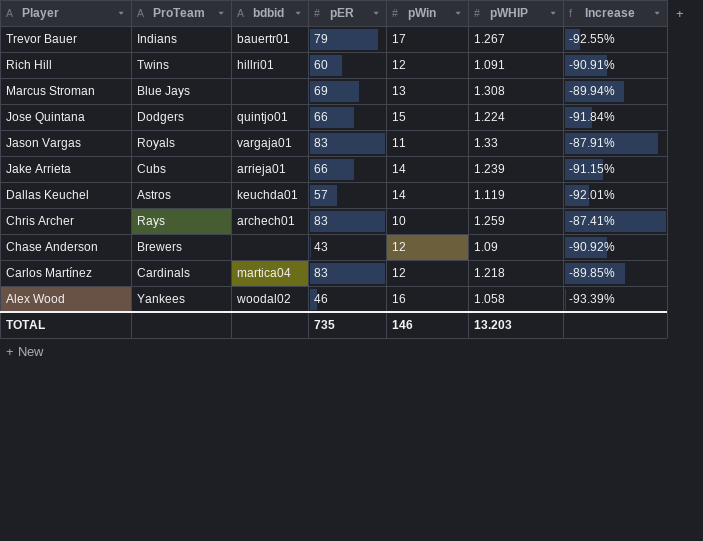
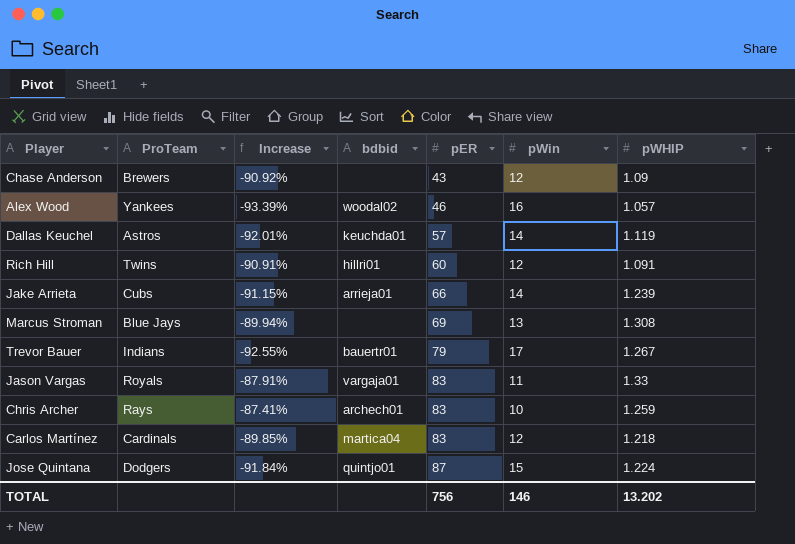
row order: Player descending -> pER ascending
column Increase | position: 7 -> 3
Alex Wood | pWHIP: 1.058 -> 1.057
Jose Quintana | pER: 66 -> 87
TOTAL | pER: 735 -> 756
TOTAL | pWHIP: 13.203 -> 13.202

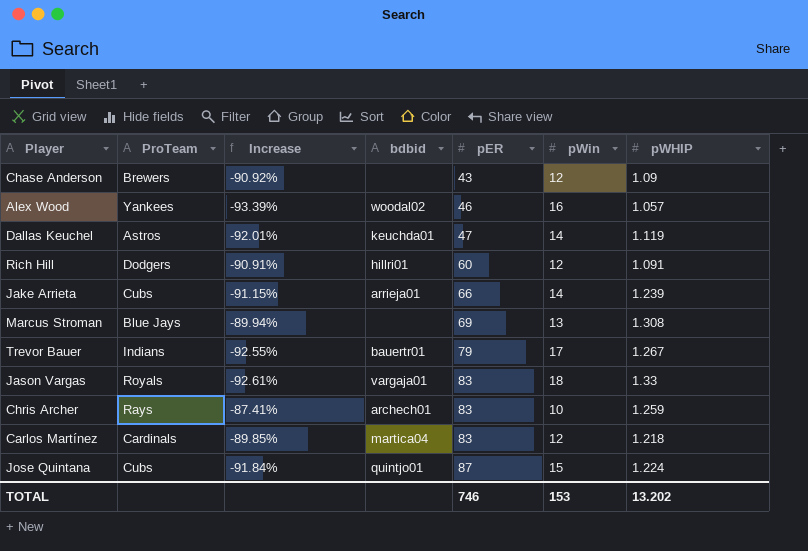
Dallas Keuchel | pER: 57 -> 47
Rich Hill | ProTeam: Twins -> Dodgers
Jason Vargas | Increase: -87.91% -> -92.61%
Jason Vargas | pWin: 11 -> 18
Jose Quintana | ProTeam: Dodgers -> Cubs
TOTAL | pER: 756 -> 746
TOTAL | pWin: 146 -> 153

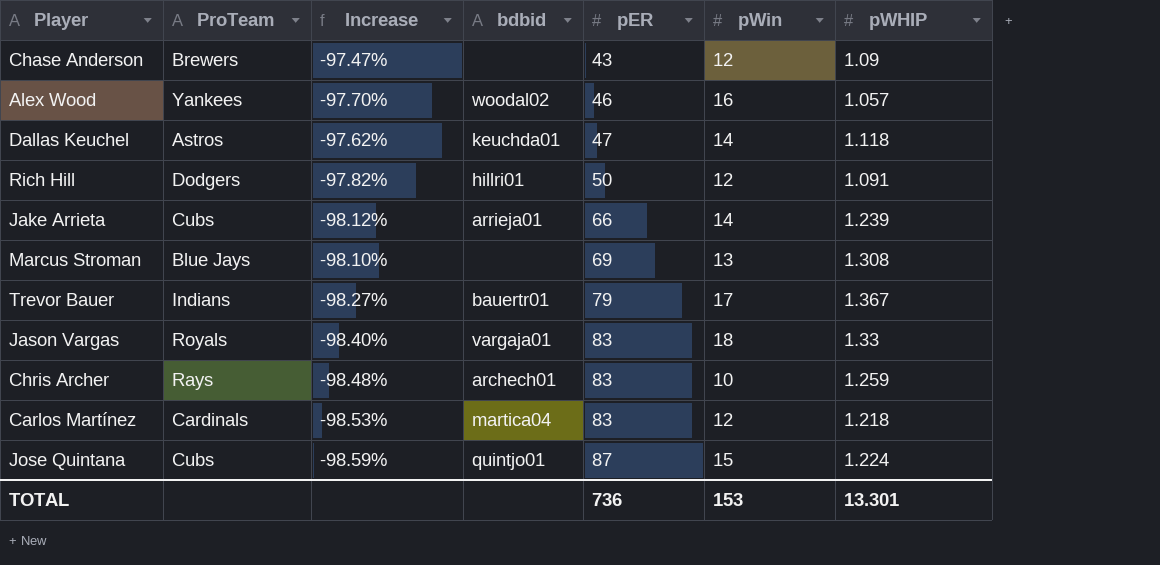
column Increase | formula: ([pWHIP] - [pWin]) / [pWin] -> ([pWHIP] - [pER]) / [pER]
Dallas Keuchel | pWHIP: 1.119 -> 1.118
Rich Hill | pER: 60 -> 50
Trevor Bauer | pWHIP: 1.267 -> 1.367
TOTAL | pER: 746 -> 736
TOTAL | pWHIP: 13.202 -> 13.301

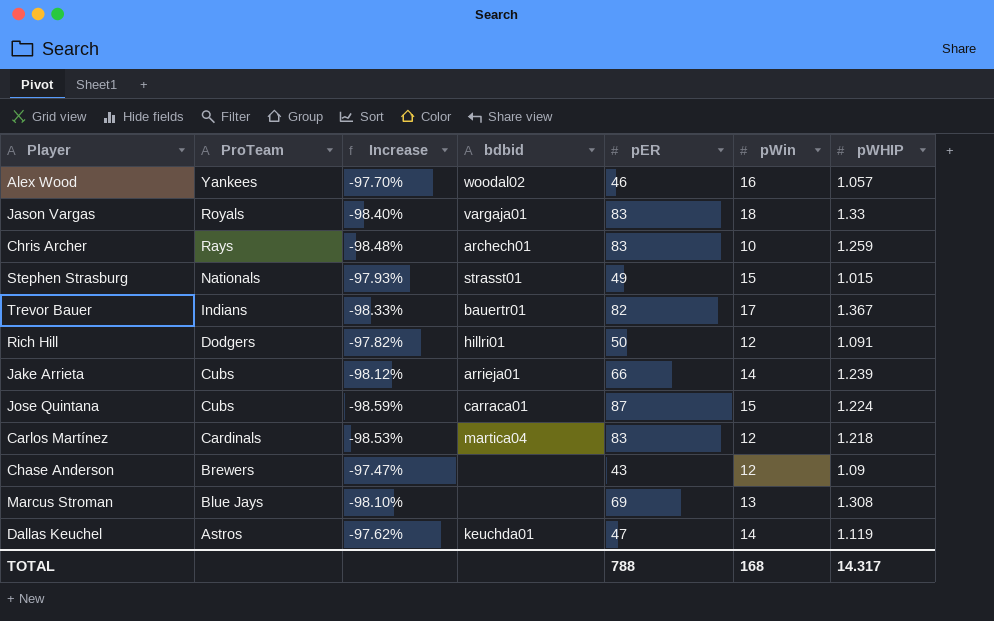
row order: pER ascending -> ProTeam descending
row Stephen Strasburg: none -> Nationals | -97.93% | strasst01 | 49 | 15 | 1.015
Trevor Bauer | Increase: -98.27% -> -98.33%
Trevor Bauer | pER: 79 -> 82
Jose Quintana | bdbid: quintjo01 -> carraca01
Dallas Keuchel | pWHIP: 1.118 -> 1.119
TOTAL | pER: 736 -> 788
TOTAL | pWin: 153 -> 168
TOTAL | pWHIP: 13.301 -> 14.317

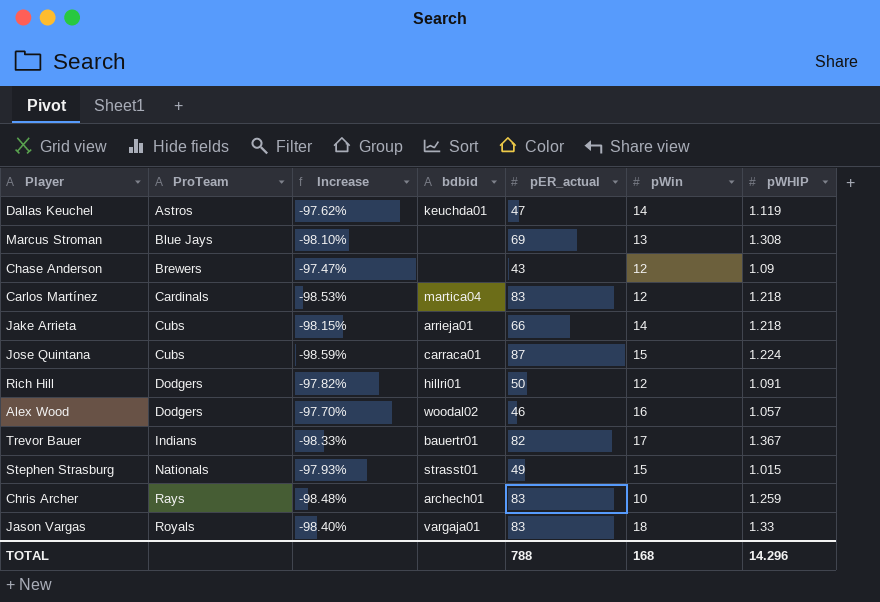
row order: ProTeam descending -> ProTeam ascending
column name: pER -> pER_actual
Jake Arrieta | Increase: -98.12% -> -98.15%
Jake Arrieta | pWHIP: 1.239 -> 1.218
Alex Wood | ProTeam: Yankees -> Dodgers
TOTAL | pWHIP: 14.317 -> 14.296

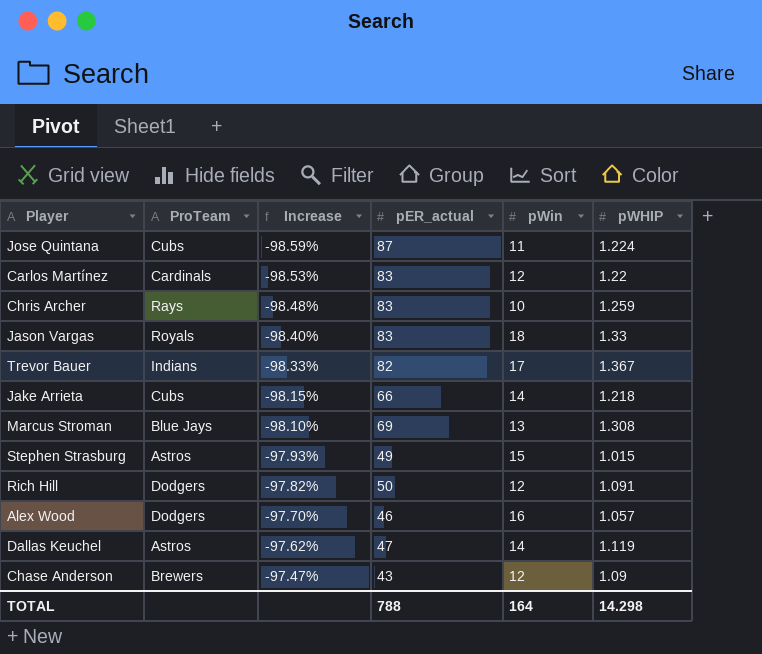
row order: ProTeam ascending -> Increase ascending
column bdbid | position: 4 -> none
Jose Quintana | pWin: 15 -> 11
Carlos Martínez | pWHIP: 1.218 -> 1.22
Stephen Strasburg | ProTeam: Nationals -> Astros
TOTAL | pWin: 168 -> 164
TOTAL | pWHIP: 14.296 -> 14.298

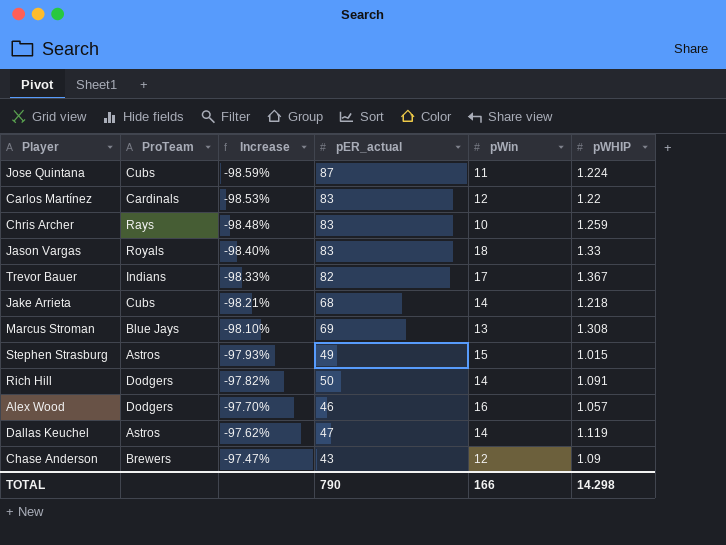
Jake Arrieta | Increase: -98.15% -> -98.21%
Jake Arrieta | pER_actual: 66 -> 68
Rich Hill | pWin: 12 -> 14
TOTAL | pER_actual: 788 -> 790
TOTAL | pWin: 164 -> 166

